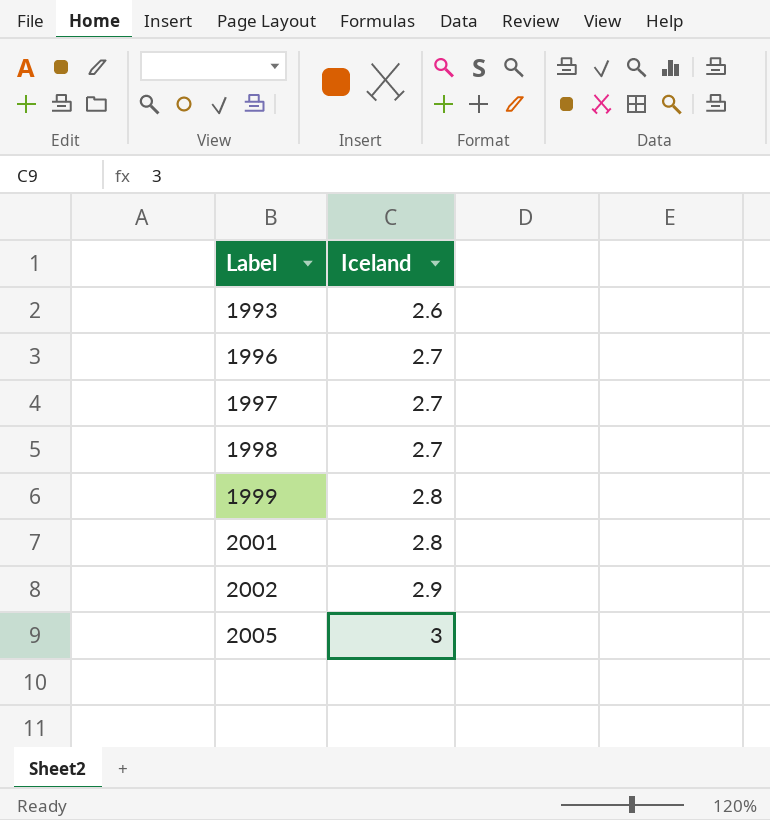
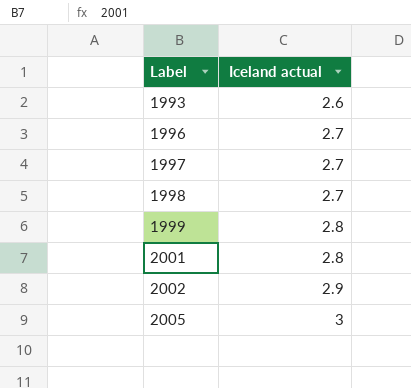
column name: Iceland -> Iceland actual

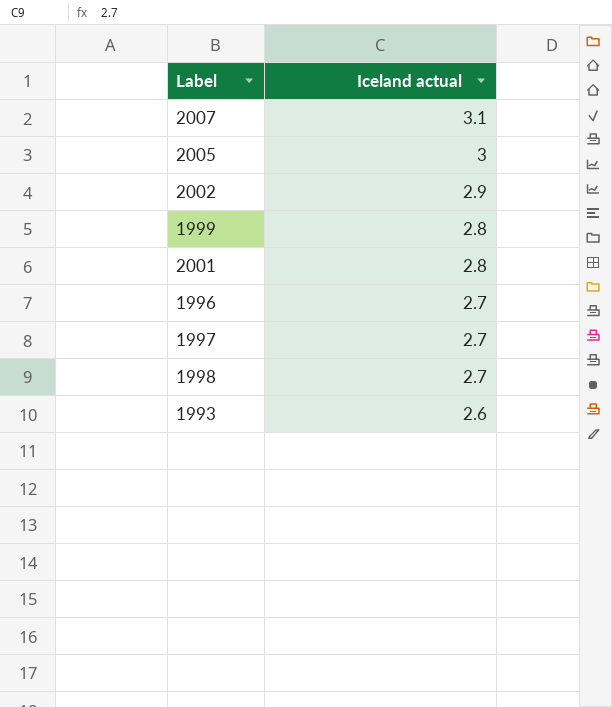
row order: Label ascending -> Iceland actual descending
row 2007: none -> 3.1

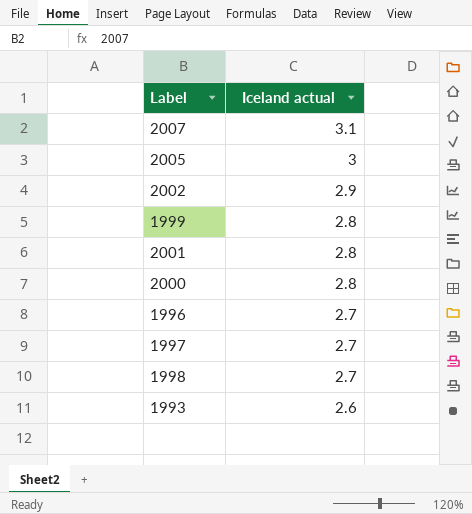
row 2000: none -> 2.8

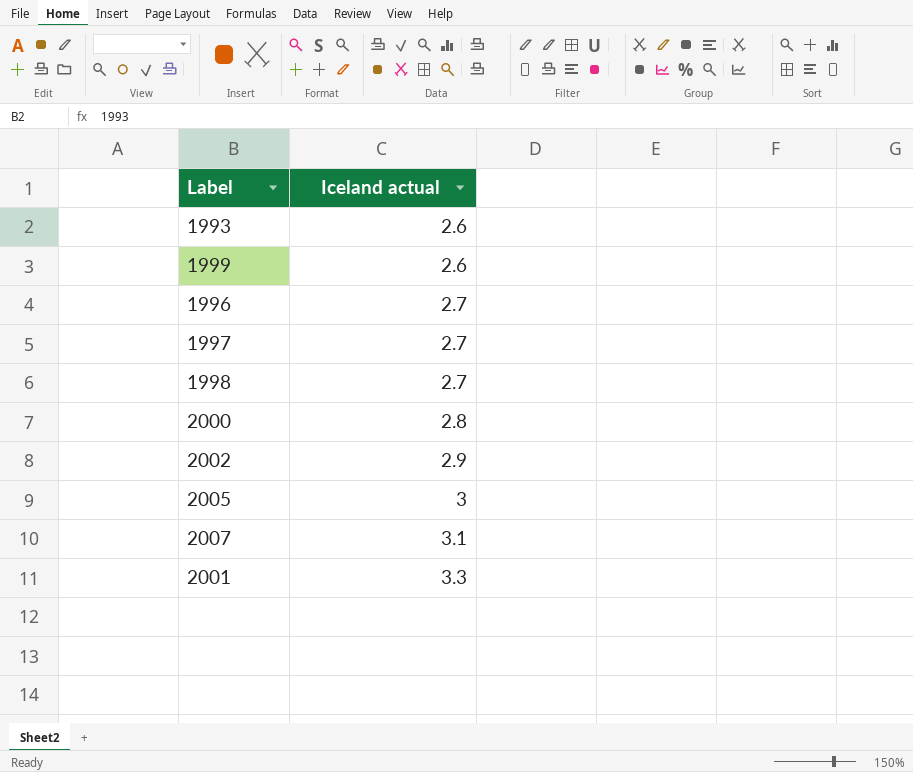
row order: Iceland actual descending -> Iceland actual ascending
1999 | Iceland actual: 2.8 -> 2.6
2001 | Iceland actual: 2.8 -> 3.3

